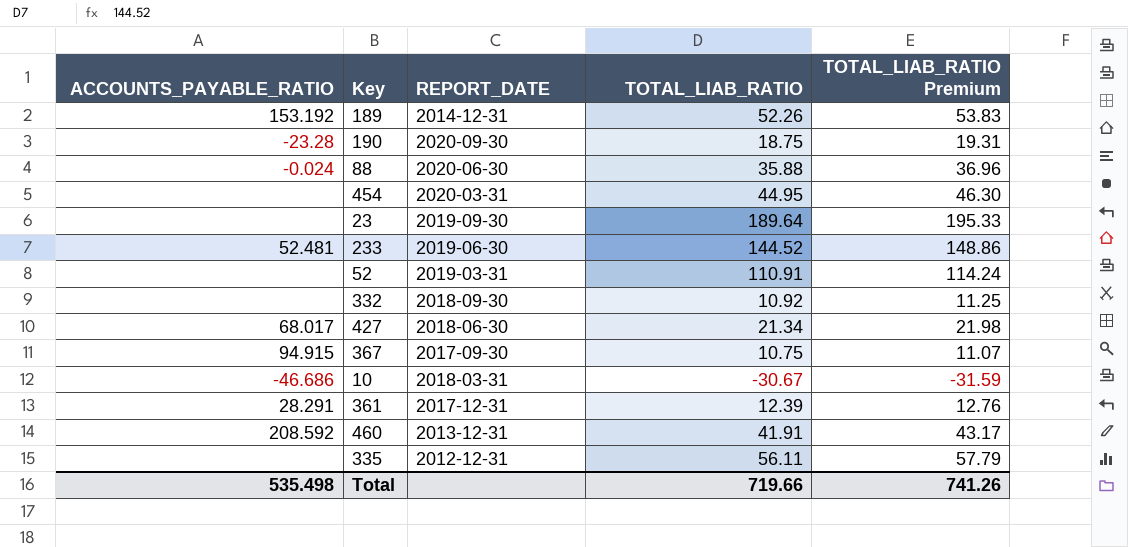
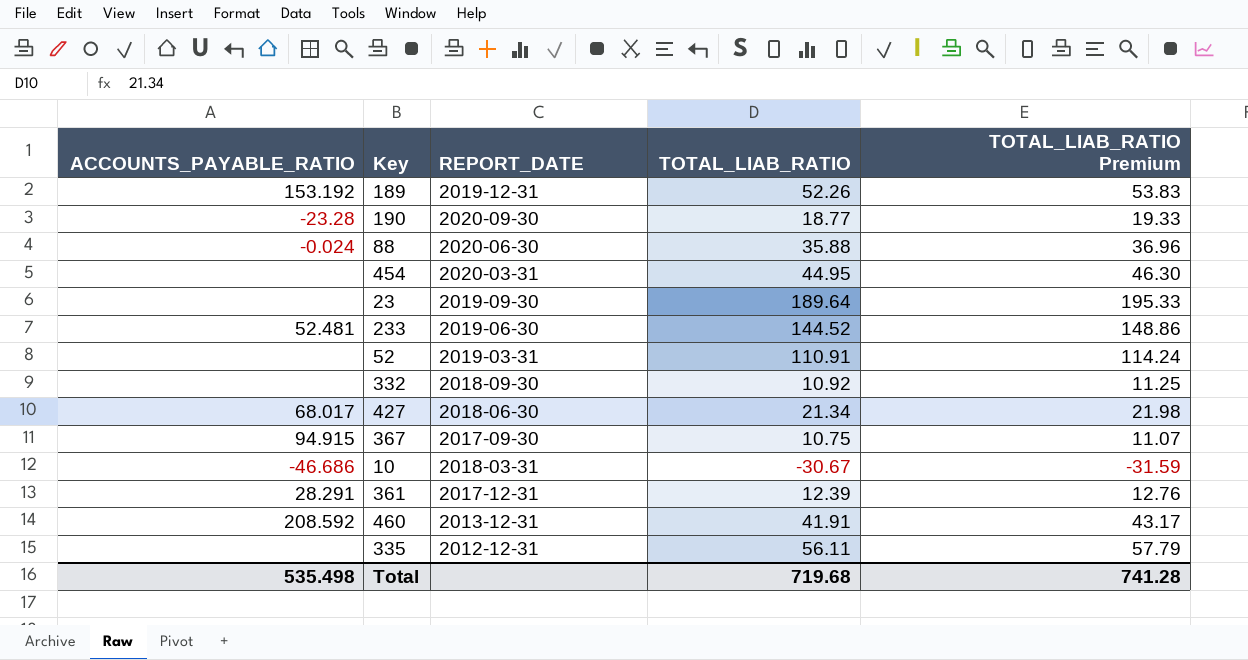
189 | REPORT_DATE: 2014-12-31 -> 2019-12-31
190 | TOTAL_LIAB_RATIO: 18.75 -> 18.77
190 | TOTAL_LIAB_RATIO Premium: 19.31 -> 19.33
Total | TOTAL_LIAB_RATIO: 719.66 -> 719.68
Total | TOTAL_LIAB_RATIO Premium: 741.26 -> 741.28

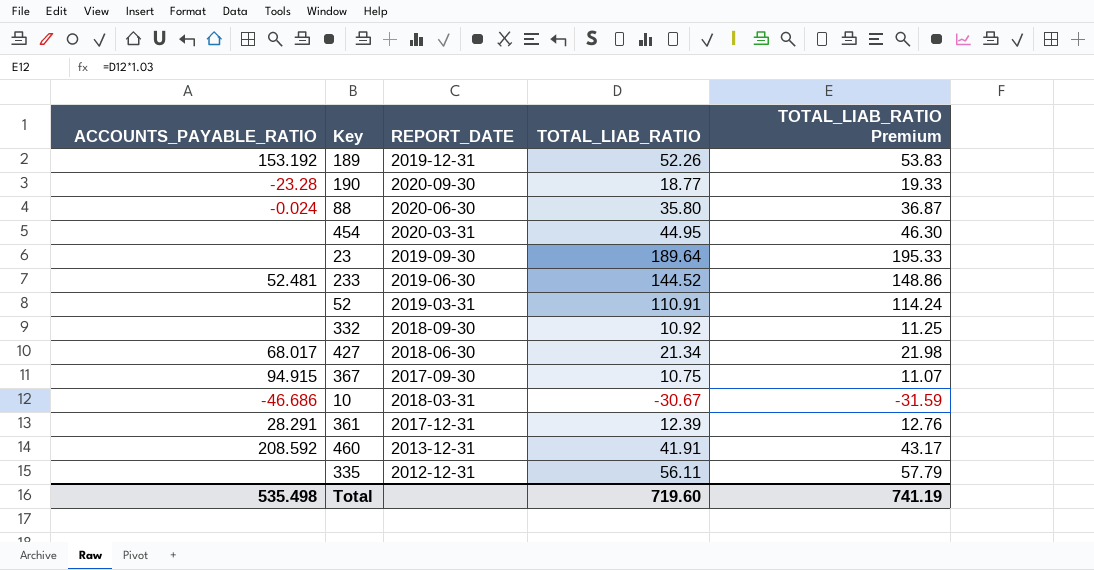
88 | TOTAL_LIAB_RATIO: 35.88 -> 35.80
88 | TOTAL_LIAB_RATIO Premium: 36.96 -> 36.87
Total | TOTAL_LIAB_RATIO: 719.68 -> 719.60
Total | TOTAL_LIAB_RATIO Premium: 741.28 -> 741.19

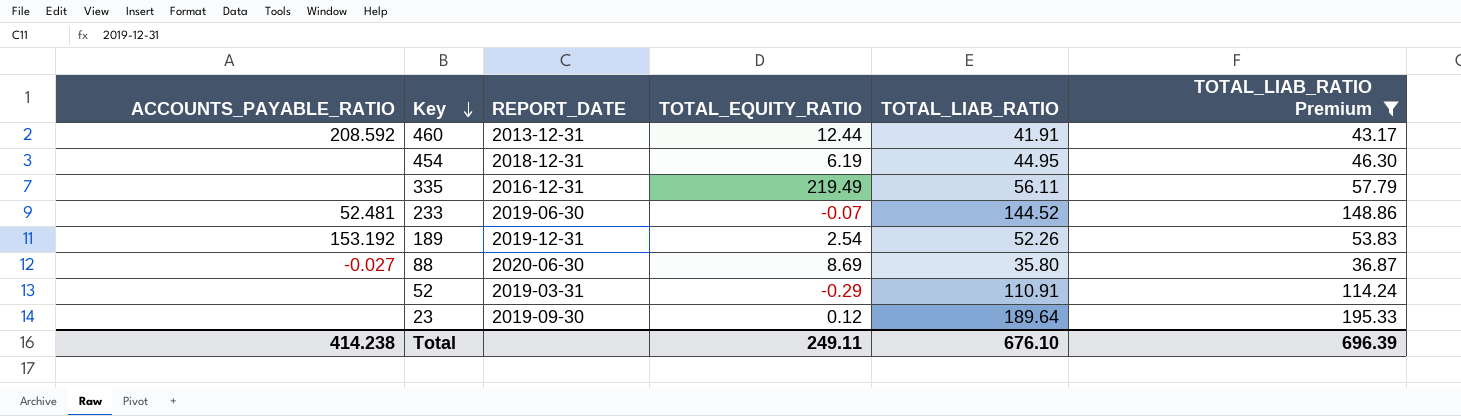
filter: none -> TOTAL_LIAB_RATIO Premium >= 36.87
row order: none -> Key descending
column TOTAL_EQUITY_RATIO | position: none -> 4
454 | REPORT_DATE: 2020-03-31 -> 2018-12-31
335 | REPORT_DATE: 2012-12-31 -> 2016-12-31
88 | ACCOUNTS_PAYABLE_RATIO: -0.024 -> -0.027
Total | ACCOUNTS_PAYABLE_RATIO: 535.498 -> 414.238
Total | TOTAL_LIAB_RATIO: 719.60 -> 676.10
Total | TOTAL_LIAB_RATIO Premium: 741.19 -> 696.39

